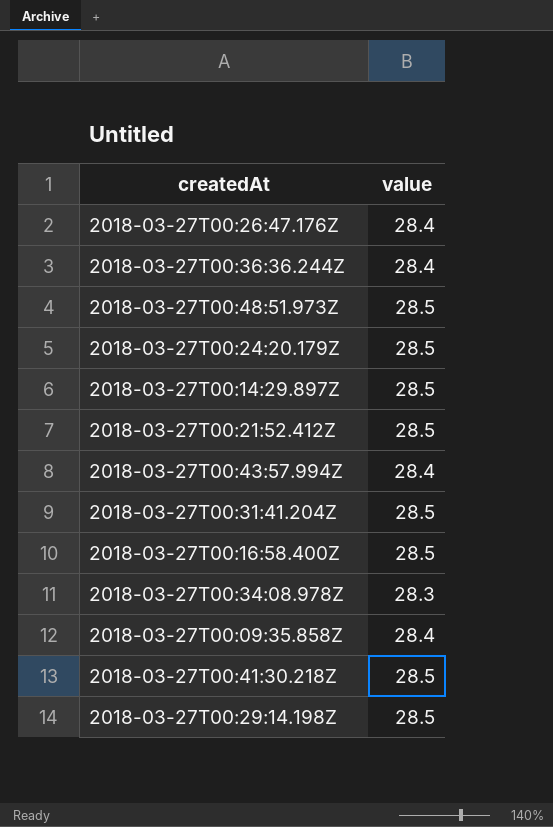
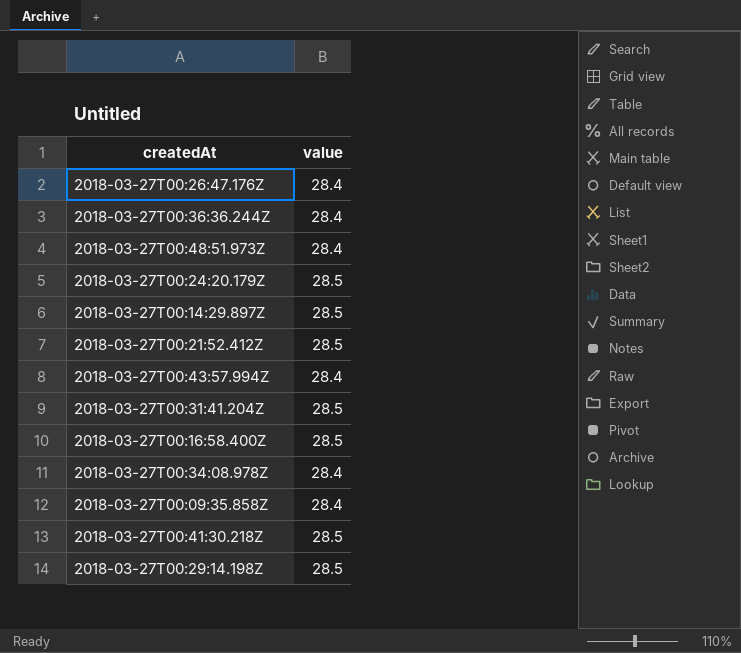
2018-03-27T00:48:51.973Z | value: 28.5 -> 28.4
2018-03-27T00:34:08.978Z | value: 28.3 -> 28.4

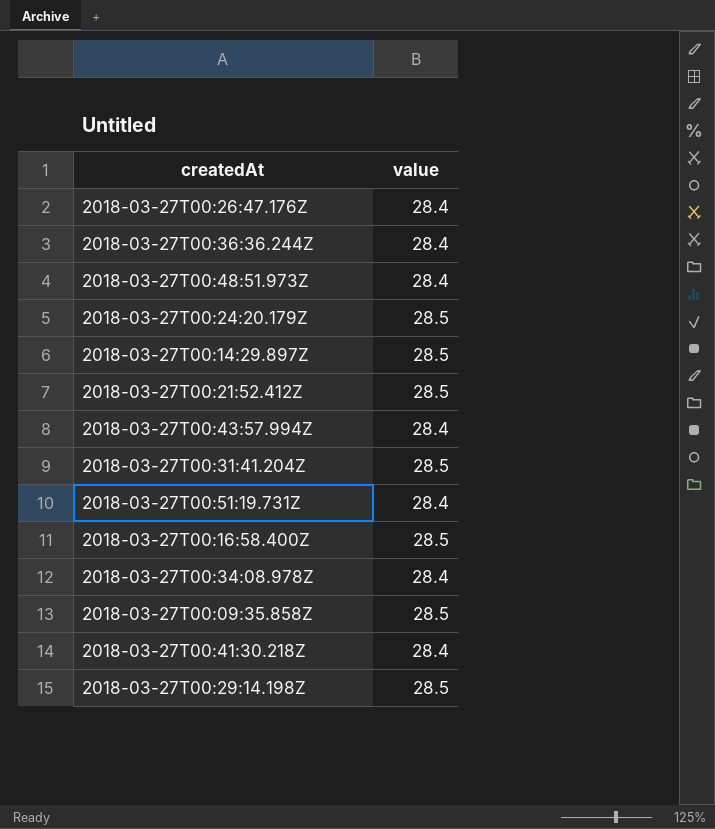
row 2018-03-27T00:51:19.731Z: none -> 28.4
2018-03-27T00:09:35.858Z | value: 28.4 -> 28.5
2018-03-27T00:41:30.218Z | value: 28.5 -> 28.4

